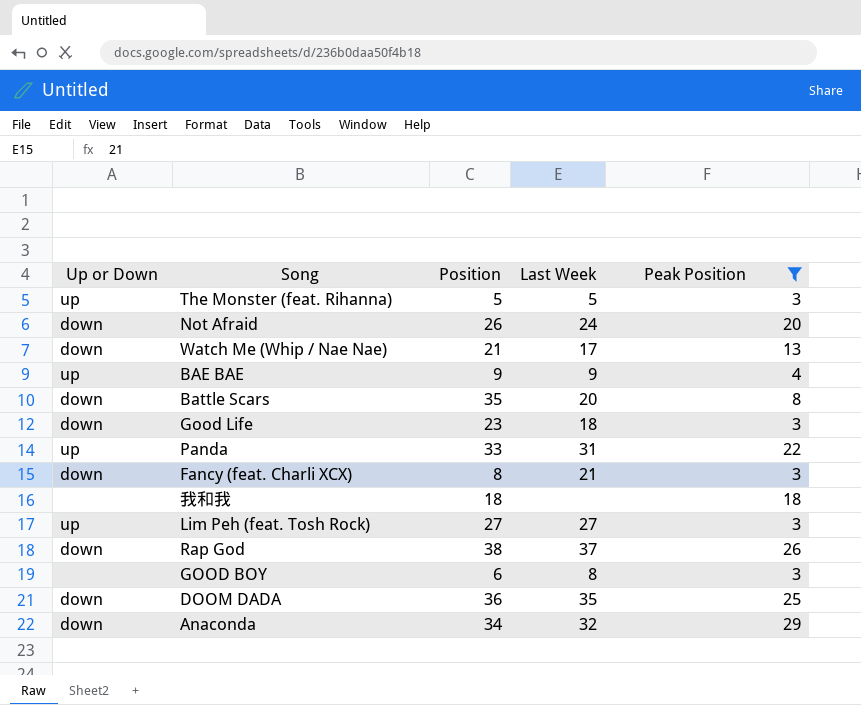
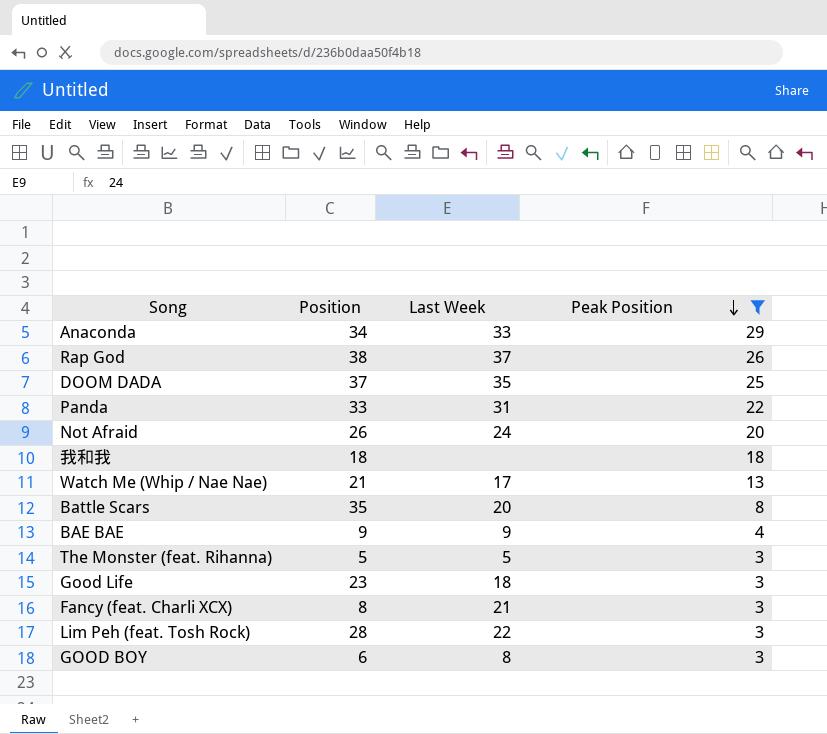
row order: none -> Peak Position descending
column Up or Down | position: 1 -> none
Anaconda | Last Week: 32 -> 33
DOOM DADA | Position: 36 -> 37
Lim Peh (feat. Tosh Rock) | Position: 27 -> 28
Lim Peh (feat. Tosh Rock) | Last Week: 27 -> 22

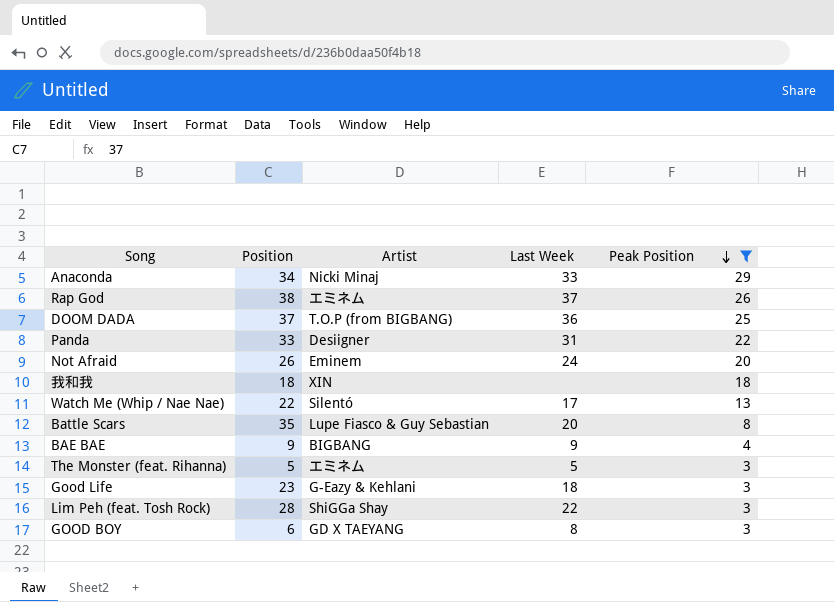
column Artist | position: none -> 3
row Fancy (feat. Charli XCX): 8 | 21 | 3 -> none
DOOM DADA | Last Week: 35 -> 36
Watch Me (Whip / Nae Nae) | Position: 21 -> 22

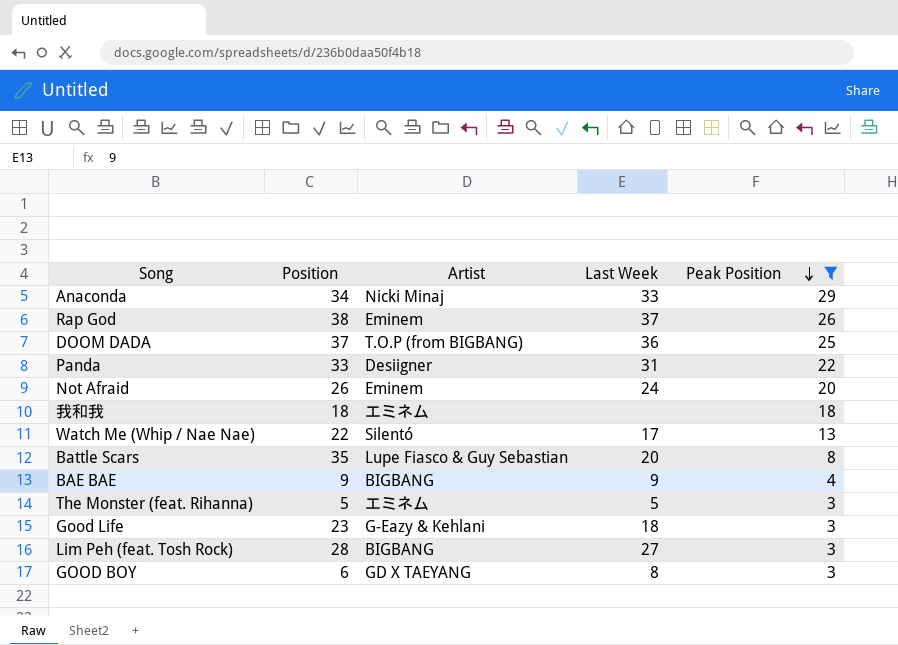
Rap God | Artist: エミネム -> Eminem
我和我 | Artist: XIN -> エミネム
Lim Peh (feat. Tosh Rock) | Artist: ShiGGa Shay -> BIGBANG
Lim Peh (feat. Tosh Rock) | Last Week: 22 -> 27

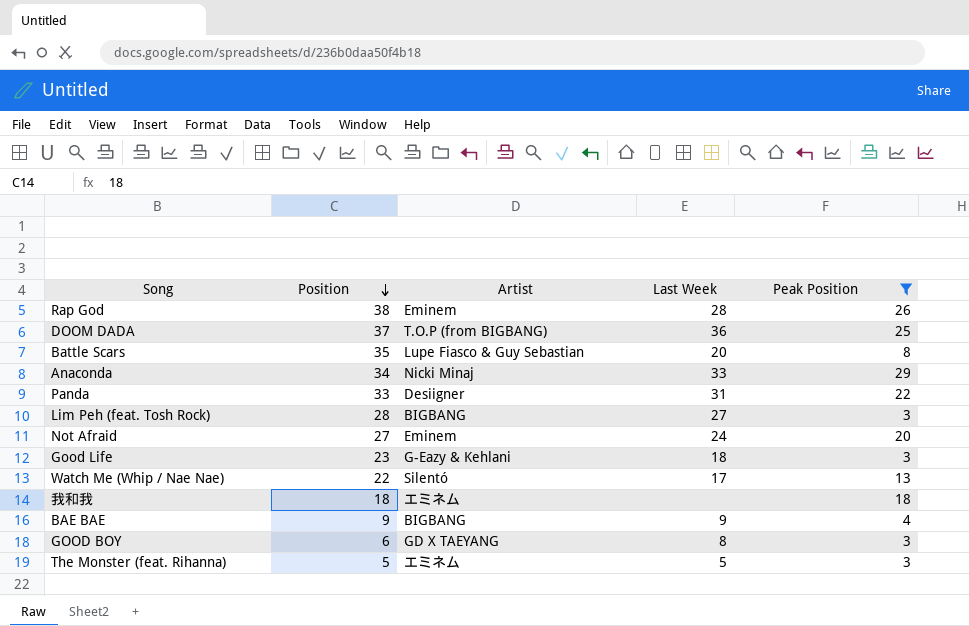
row order: Peak Position descending -> Position descending
Rap God | Last Week: 37 -> 28
Not Afraid | Position: 26 -> 27

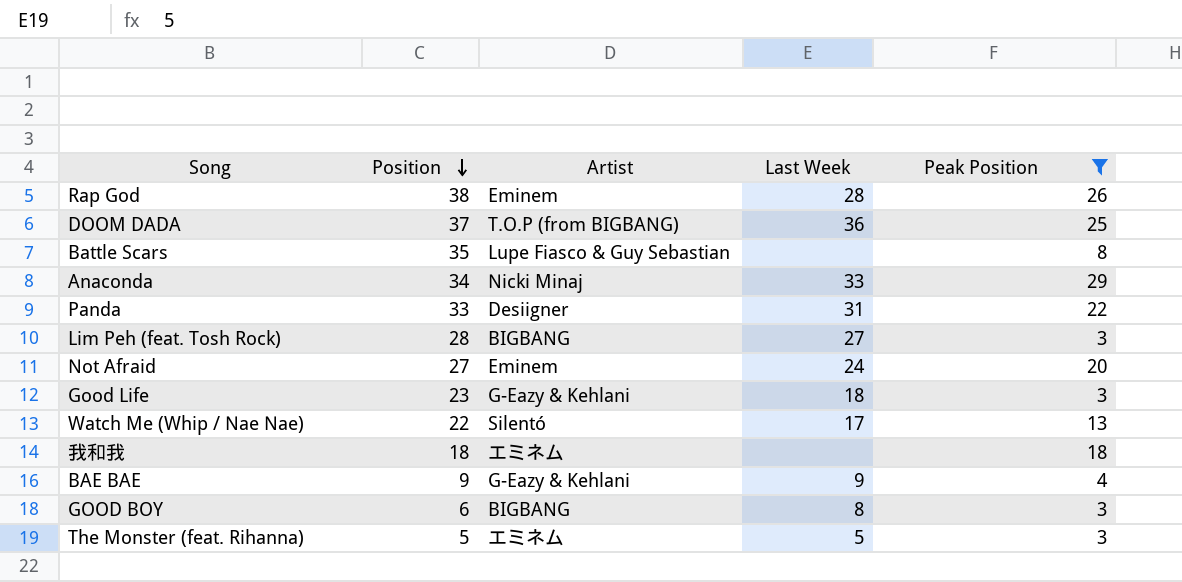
Battle Scars | Last Week: 20 -> none
BAE BAE | Artist: BIGBANG -> G-Eazy & Kehlani
GOOD BOY | Artist: GD X TAEYANG -> BIGBANG

